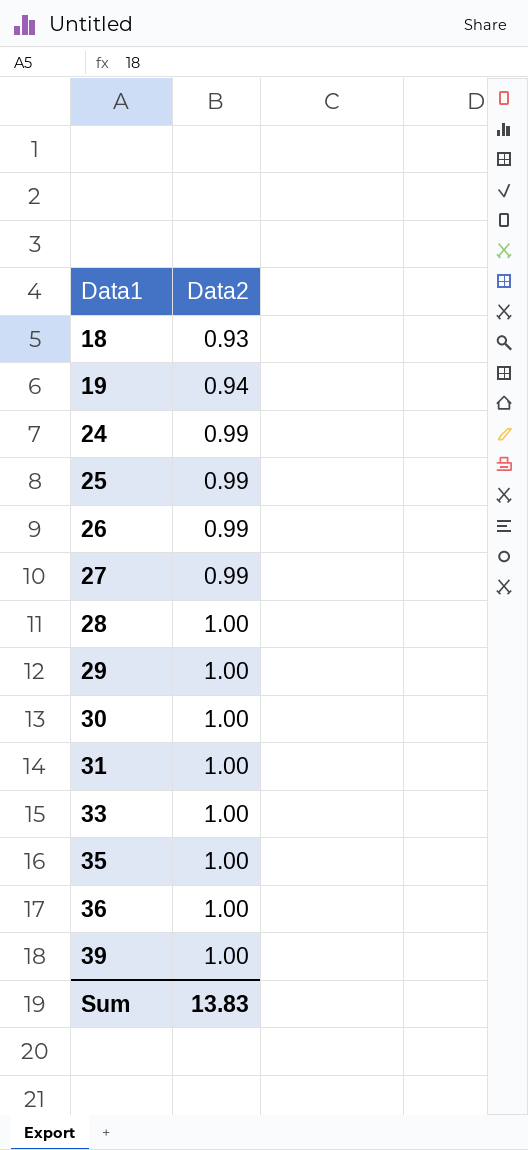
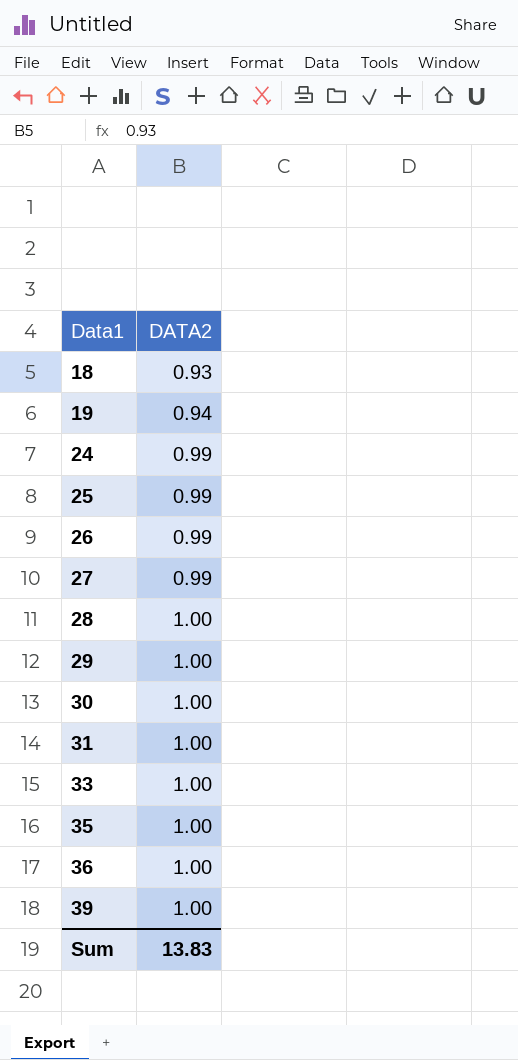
column name: Data2 -> DATA2

